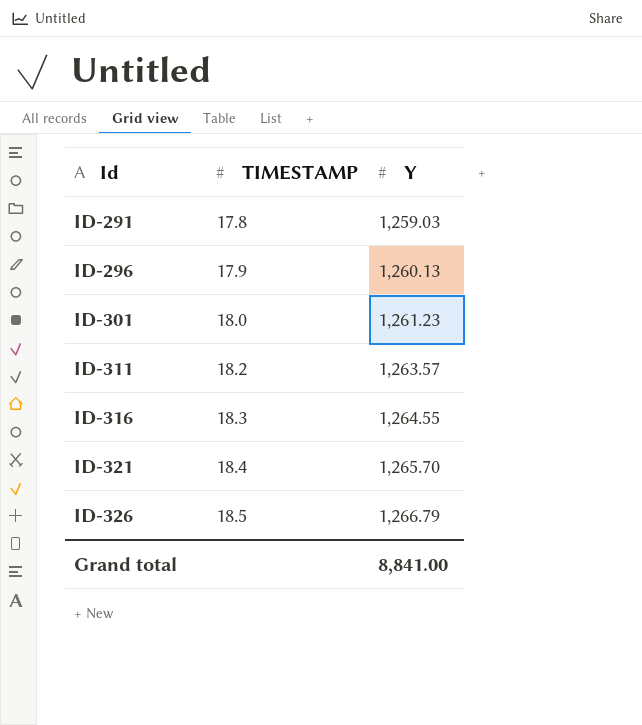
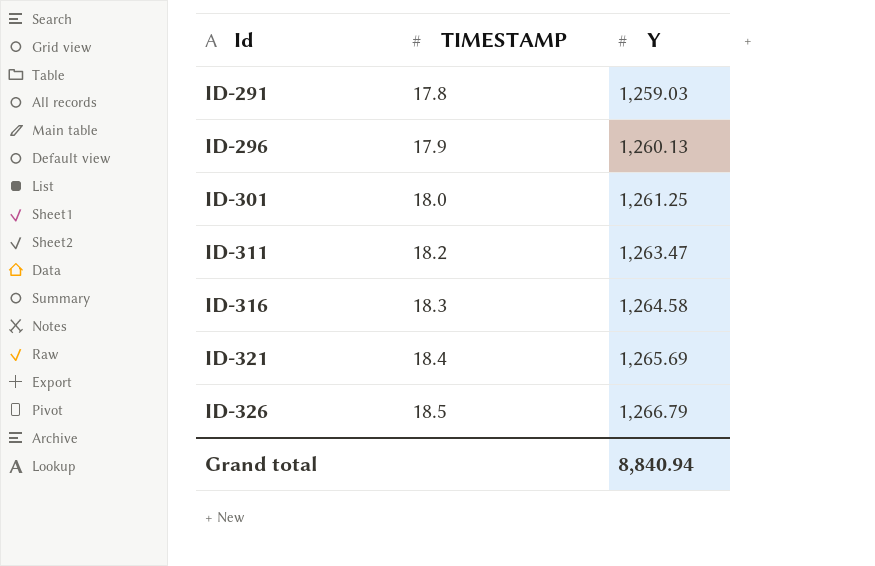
ID-301 | Y: 1,261.23 -> 1,261.25
ID-311 | Y: 1,263.57 -> 1,263.47
ID-316 | Y: 1,264.55 -> 1,264.58
ID-321 | Y: 1,265.70 -> 1,265.69
Grand total | Y: 8,841.00 -> 8,840.94

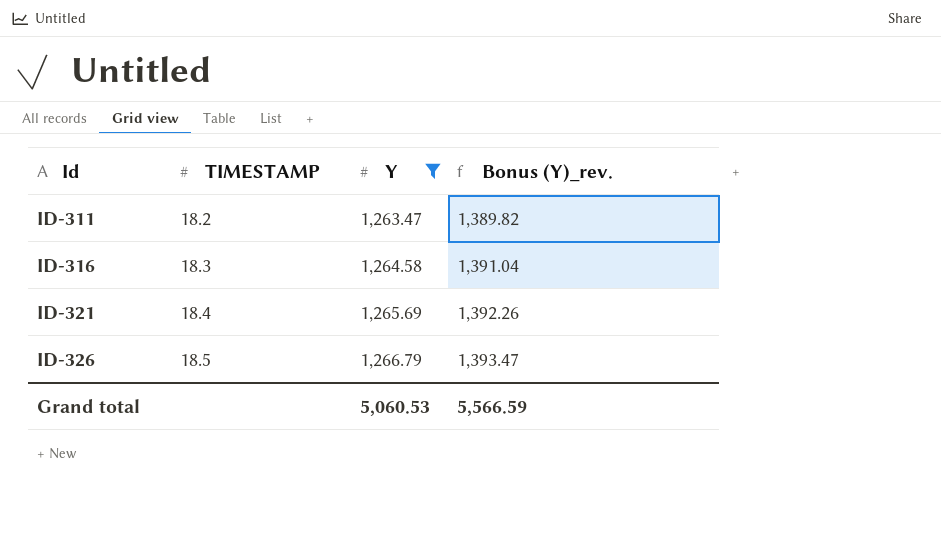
filter: none -> Y >= 1,263.47
column Bonus (Y)_rev. | formula: none -> [Y] * 1.1
Grand total | Y: 8,840.94 -> 5,060.53

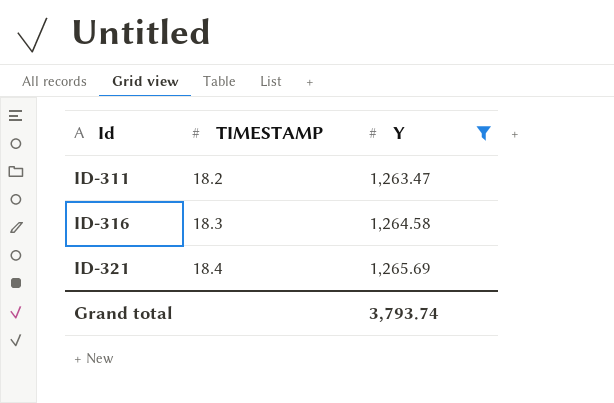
column Bonus (Y)_rev. | formula: [Y] * 1.1 -> none
row ID-326: 18.5 | 1,266.79 | 1,393.47 -> none
Grand total | Y: 5,060.53 -> 3,793.74

